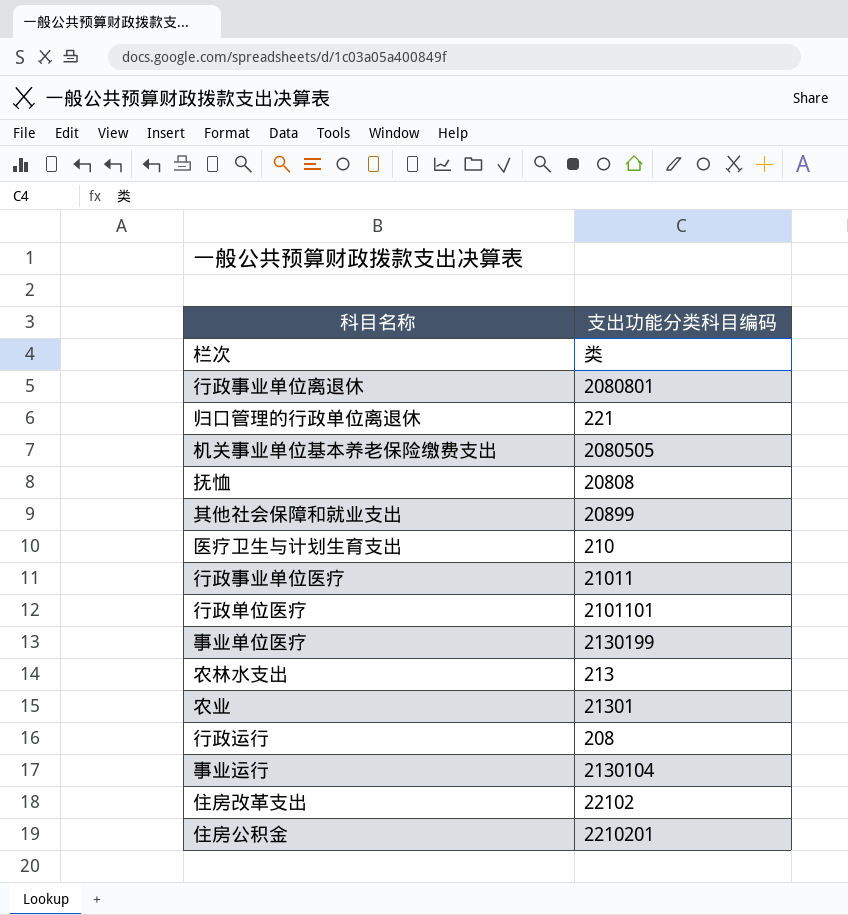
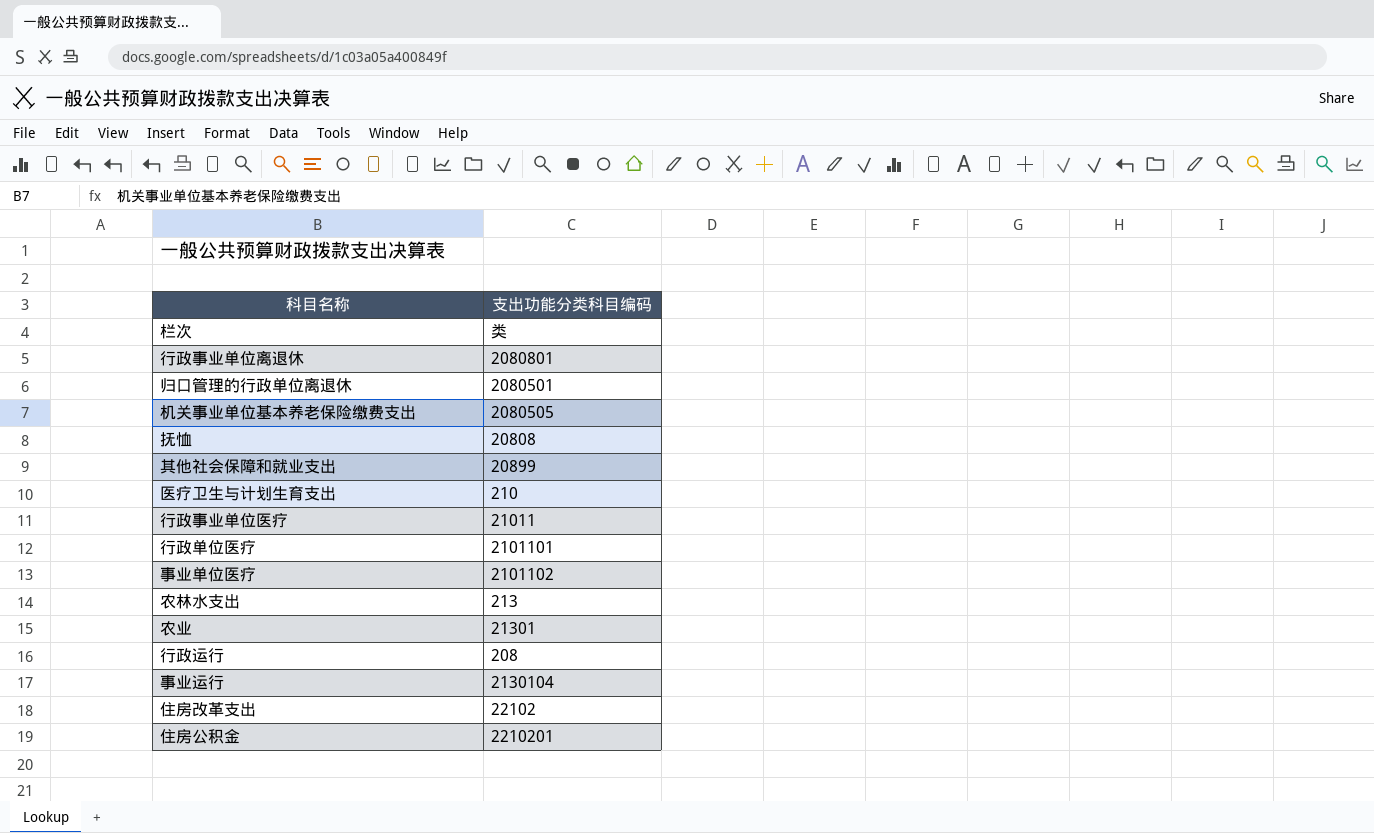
归口管理的行政单位离退休 | 支出功能分类科目编码: 221 -> 2080501
事业单位医疗 | 支出功能分类科目编码: 2130199 -> 2101102

